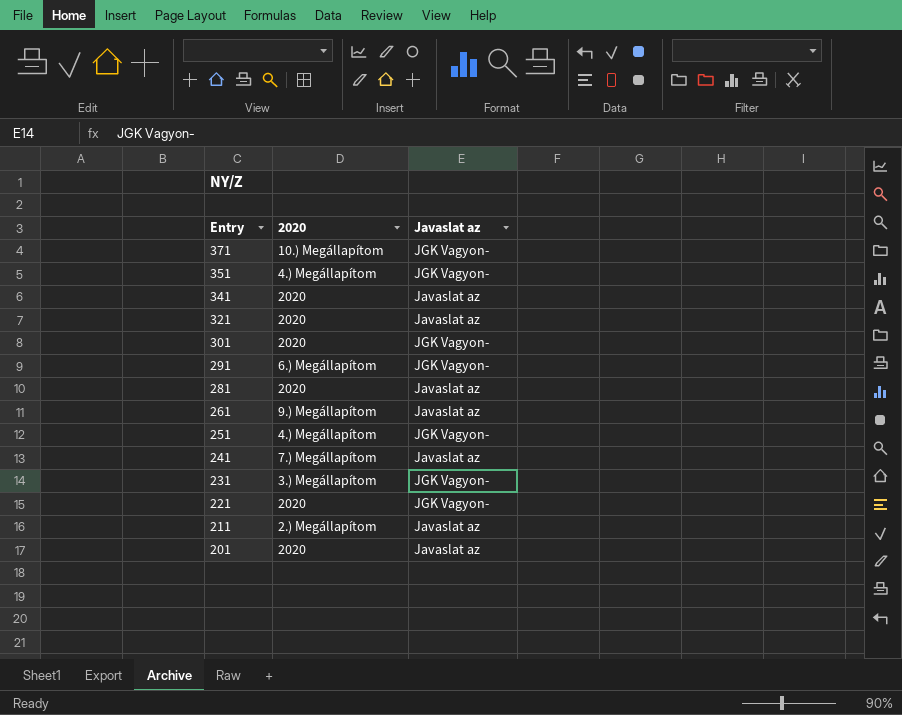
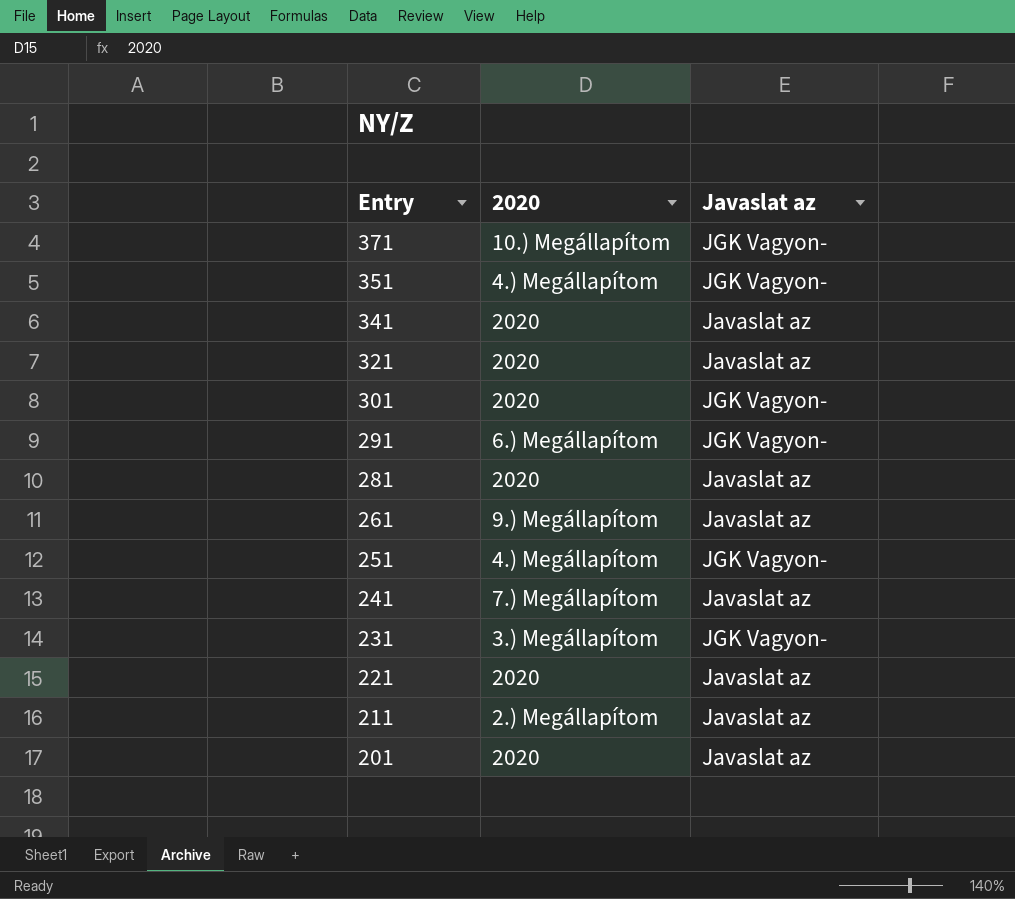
221 | Javaslat az: JGK Vagyon- -> Javaslat az

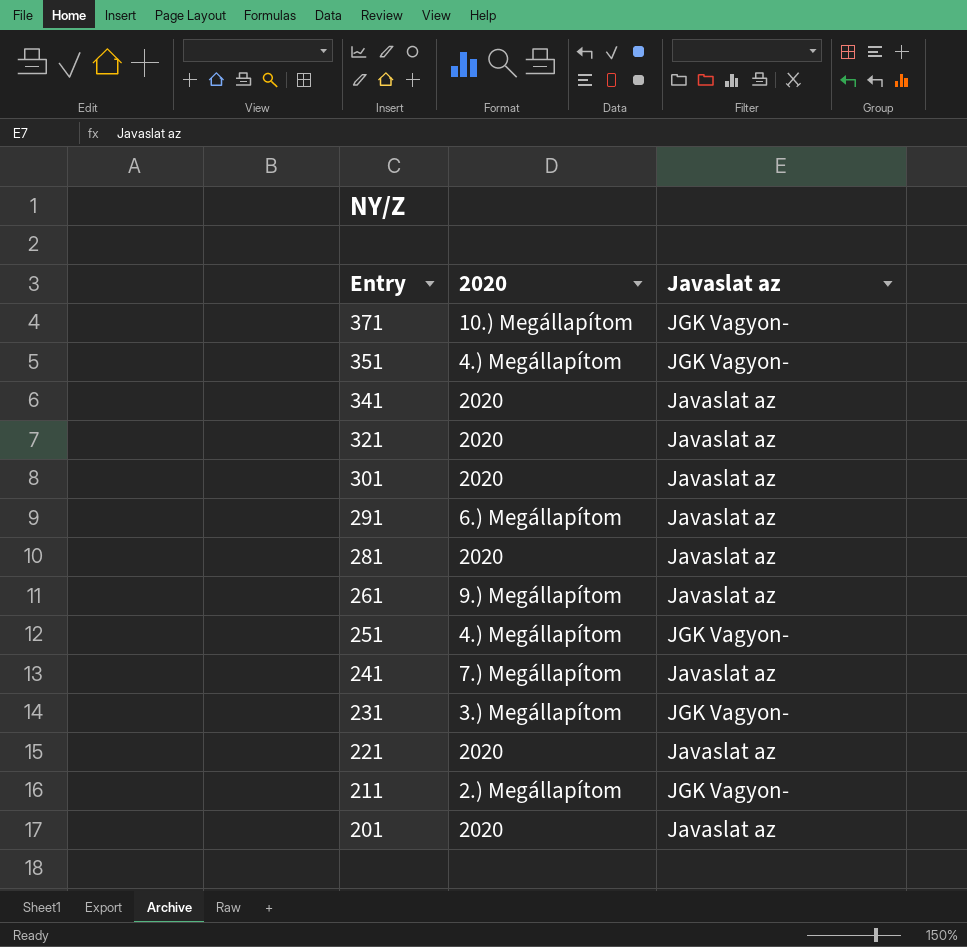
301 | Javaslat az: JGK Vagyon- -> Javaslat az
291 | Javaslat az: JGK Vagyon- -> Javaslat az
211 | Javaslat az: Javaslat az -> JGK Vagyon-

